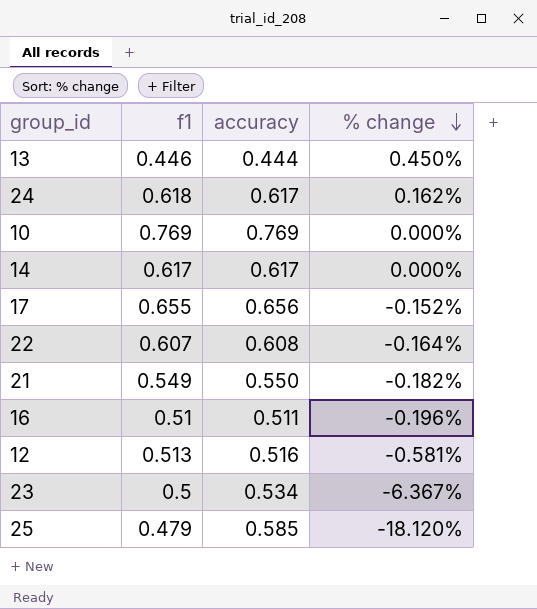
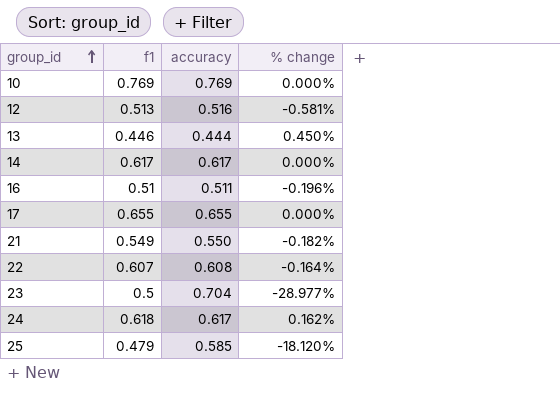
row order: % change descending -> group_id ascending
17 | accuracy: 0.656 -> 0.655
17 | % change: -0.152% -> 0.000%
23 | accuracy: 0.534 -> 0.704
23 | % change: -6.367% -> -28.977%

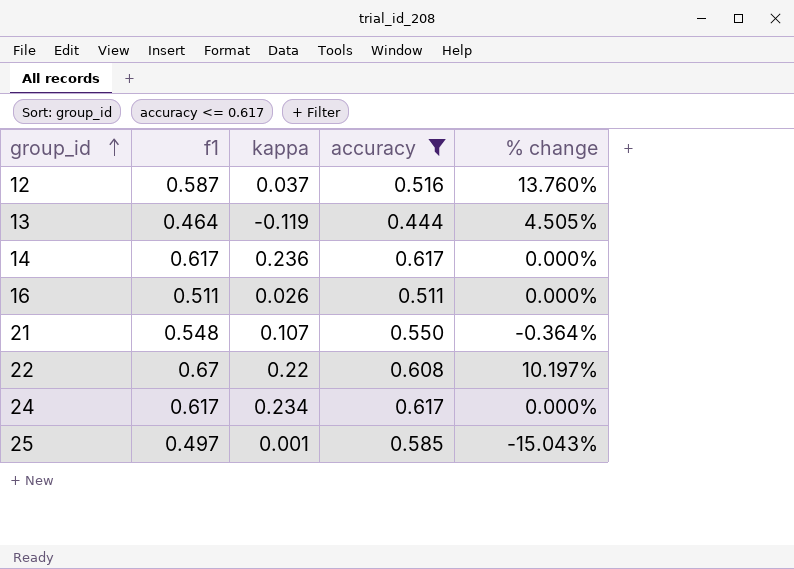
filter: none -> accuracy <= 0.617
column kappa | position: none -> 3
12 | f1: 0.513 -> 0.587
12 | % change: -0.581% -> 13.760%
13 | f1: 0.446 -> 0.464
13 | % change: 0.450% -> 4.505%
16 | f1: 0.51 -> 0.511
16 | % change: -0.196% -> 0.000%
21 | f1: 0.549 -> 0.548
21 | % change: -0.182% -> -0.364%
22 | f1: 0.607 -> 0.67
22 | % change: -0.164% -> 10.197%
24 | f1: 0.618 -> 0.617
24 | % change: 0.162% -> 0.000%
25 | f1: 0.479 -> 0.497
25 | % change: -18.120% -> -15.043%

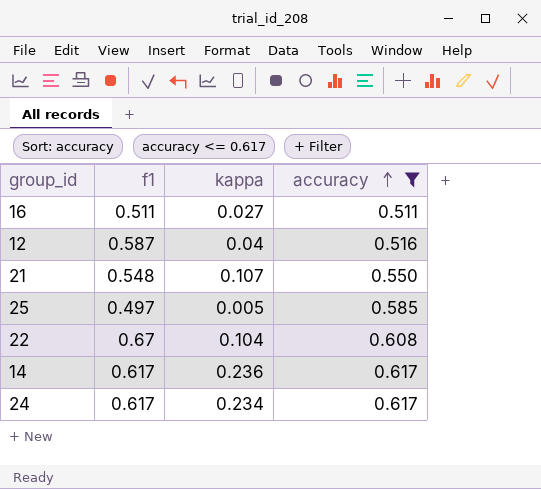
row order: group_id ascending -> accuracy ascending
column % change | formula: ([f1] - [accuracy]) / [accuracy] -> none
row 13: 0.464 | -0.119 | 0.444 | 4.505% -> none
16 | kappa: 0.026 -> 0.027
12 | kappa: 0.037 -> 0.04
25 | kappa: 0.001 -> 0.005
22 | kappa: 0.22 -> 0.104

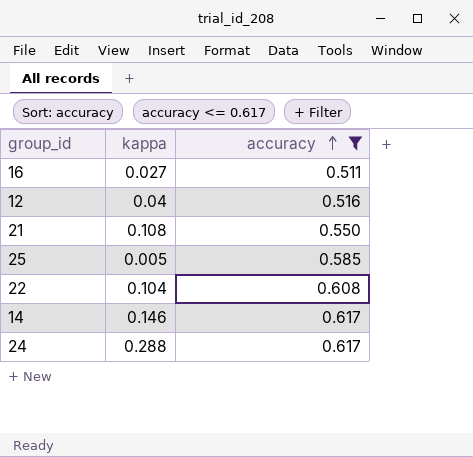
column f1 | position: 2 -> none
21 | kappa: 0.107 -> 0.108
14 | kappa: 0.236 -> 0.146
24 | kappa: 0.234 -> 0.288

